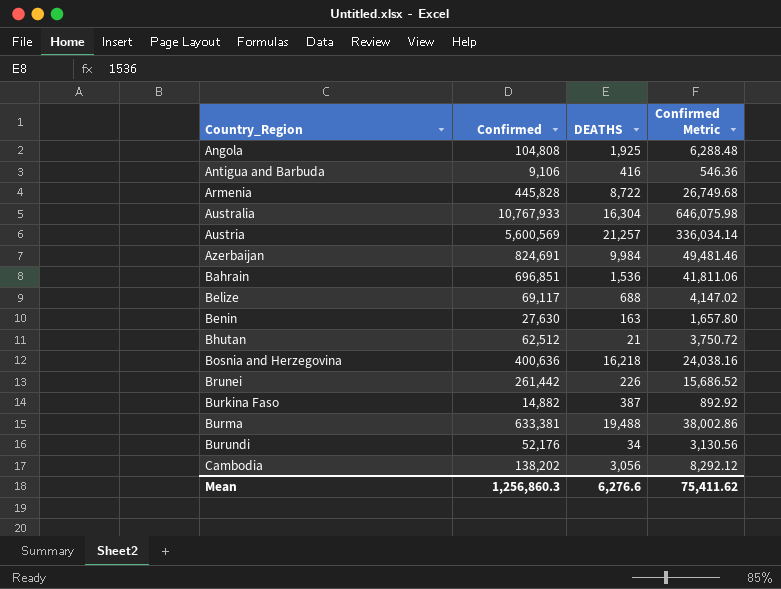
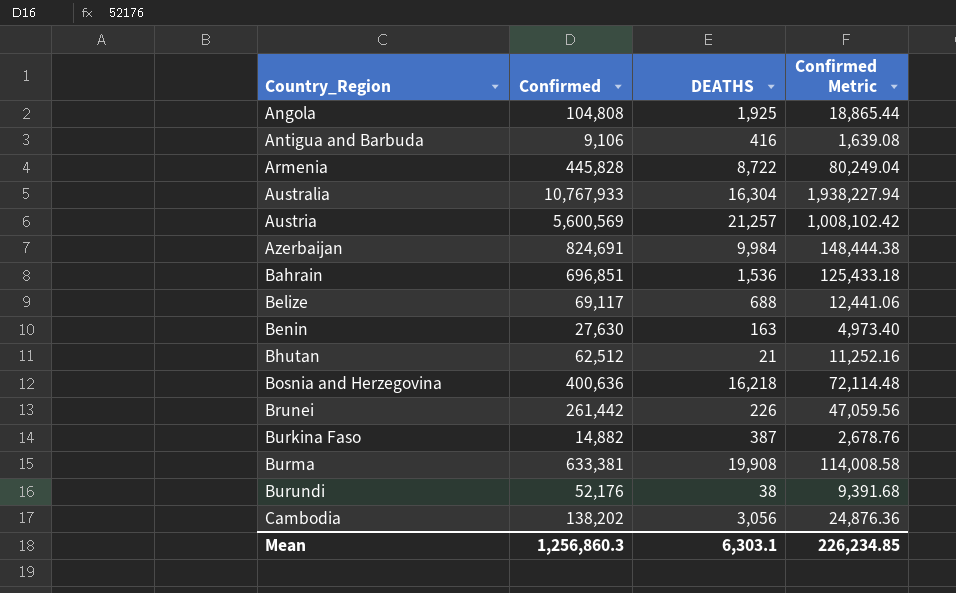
column Confirmed Metric | formula: [Confirmed] * 0.06 -> [Confirmed] * 0.18
Burma | DEATHS: 19,488 -> 19,908
Burundi | DEATHS: 34 -> 38
Mean | DEATHS: 6,276.6 -> 6,303.1
Mean | Confirmed Metric: 75,411.62 -> 226,234.85

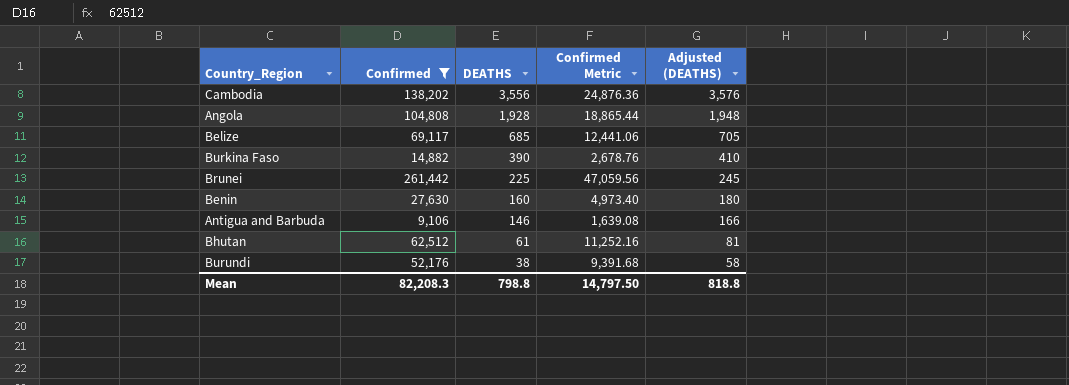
filter: none -> Confirmed <= 261,442
row order: Country_Region ascending -> DEATHS descending
column Adjusted (DEATHS) | formula: none -> [DEATHS] + 20
Cambodia | DEATHS: 3,056 -> 3,556
Angola | DEATHS: 1,925 -> 1,928
Belize | DEATHS: 688 -> 685
Burkina Faso | DEATHS: 387 -> 390
Brunei | DEATHS: 226 -> 225
Benin | DEATHS: 163 -> 160
Antigua and Barbuda | DEATHS: 416 -> 146
Bhutan | DEATHS: 21 -> 61
Mean | Confirmed: 1,256,860.3 -> 82,208.3
Mean | DEATHS: 6,303.1 -> 798.8
Mean | Confirmed Metric: 226,234.85 -> 14,797.50

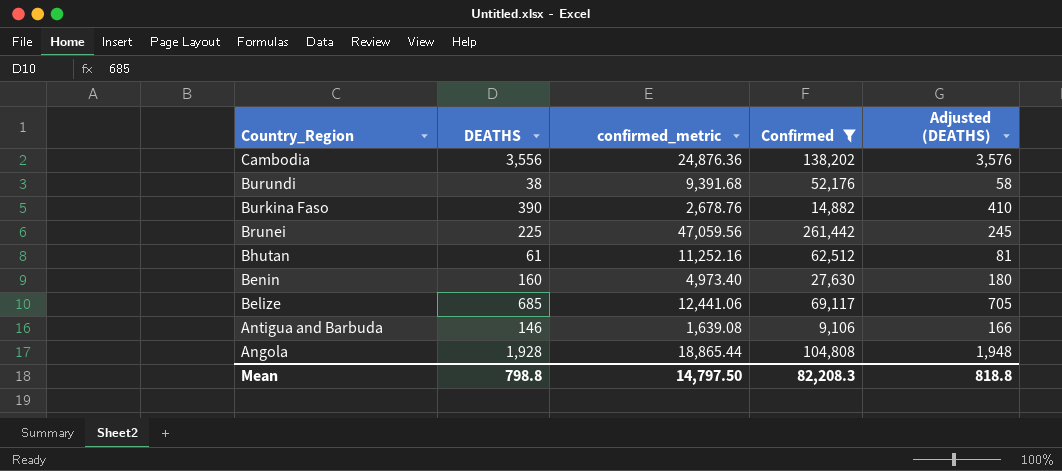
row order: DEATHS descending -> Country_Region descending
column name: Confirmed Metric -> confirmed_metric
column Confirmed | position: 2 -> 4

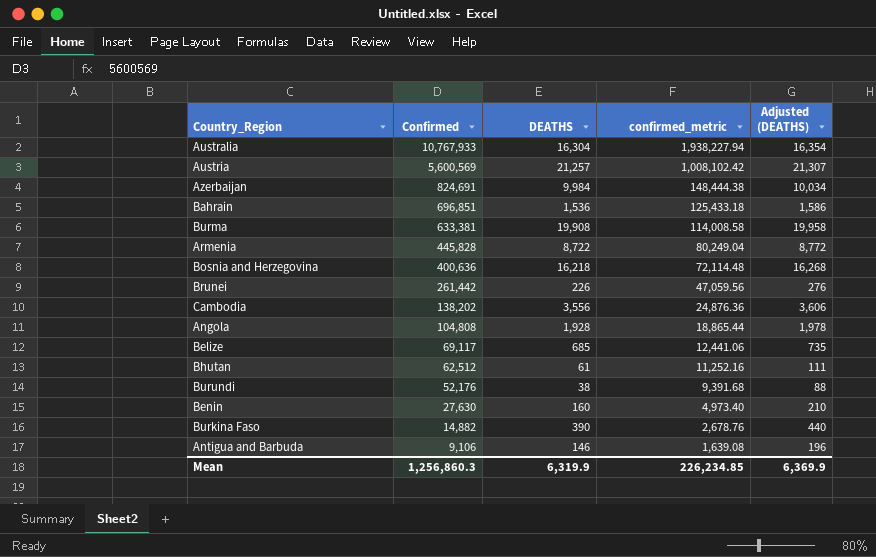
filter: Confirmed <= 261,442 -> none
row order: Country_Region descending -> Confirmed descending
column Confirmed | position: 4 -> 2
column Adjusted (DEATHS) | formula: [DEATHS] + 20 -> [DEATHS] + 50
Brunei | DEATHS: 225 -> 226
Mean | Confirmed: 82,208.3 -> 1,256,860.3
Mean | DEATHS: 798.8 -> 6,319.9
Mean | confirmed_metric: 14,797.50 -> 226,234.85
Mean | Adjusted (DEATHS): 818.8 -> 6,369.9

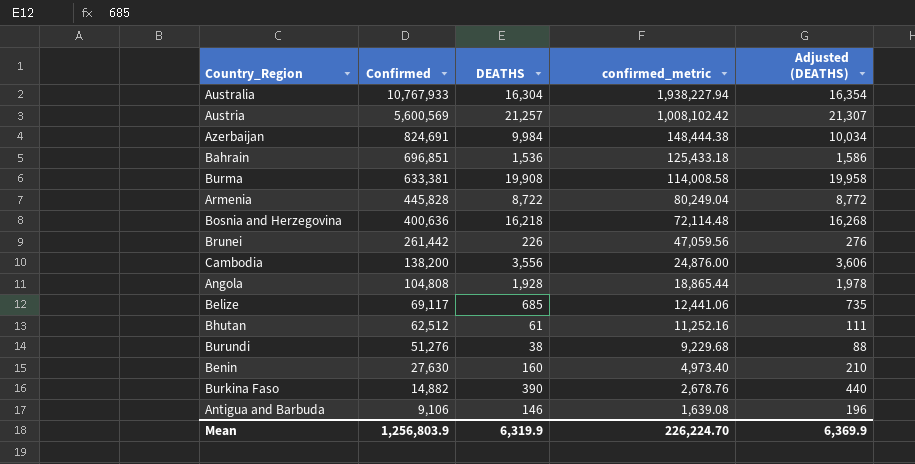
Cambodia | Confirmed: 138,202 -> 138,200
Cambodia | confirmed_metric: 24,876.36 -> 24,876.00
Burundi | Confirmed: 52,176 -> 51,276
Burundi | confirmed_metric: 9,391.68 -> 9,229.68
Mean | Confirmed: 1,256,860.3 -> 1,256,803.9
Mean | confirmed_metric: 226,234.85 -> 226,224.70

